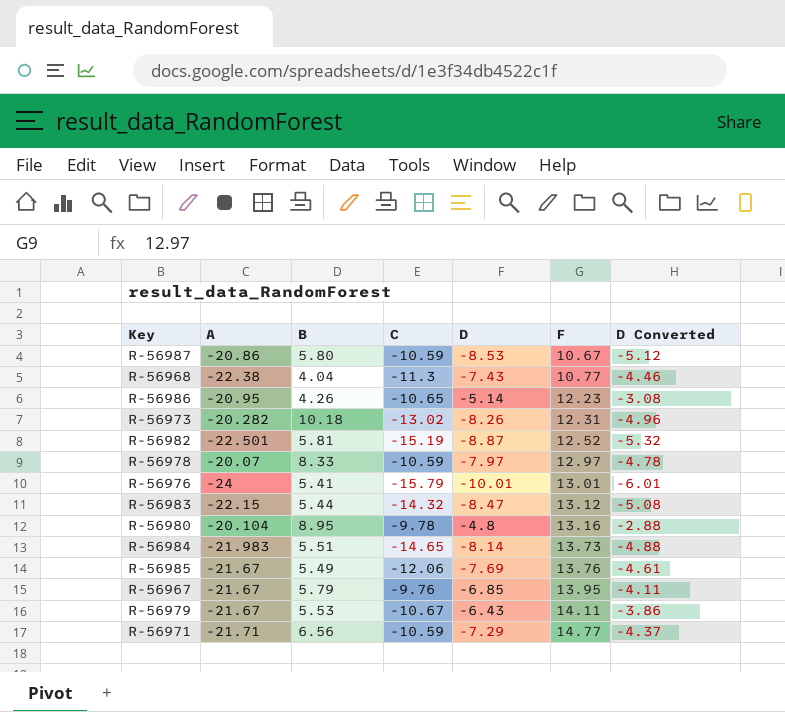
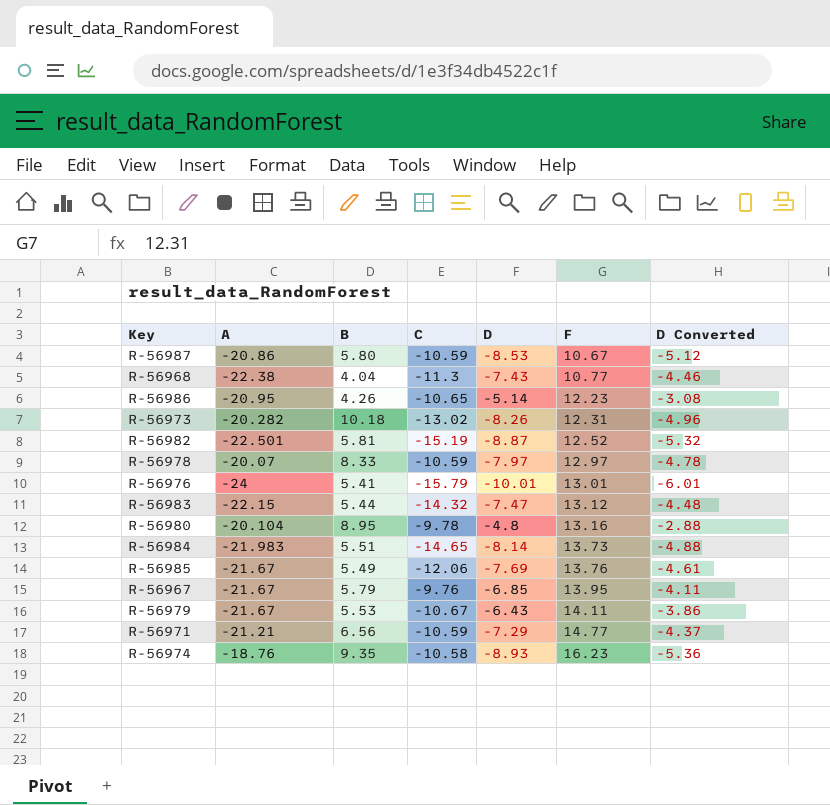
R-56983 | D: -8.47 -> -7.47
R-56983 | D Converted: -5.08 -> -4.48
R-56971 | A: -21.71 -> -21.21
row R-56974: none -> -18.76 | 9.35 | -10.58 | -8.93 | 16.23 | -5.36

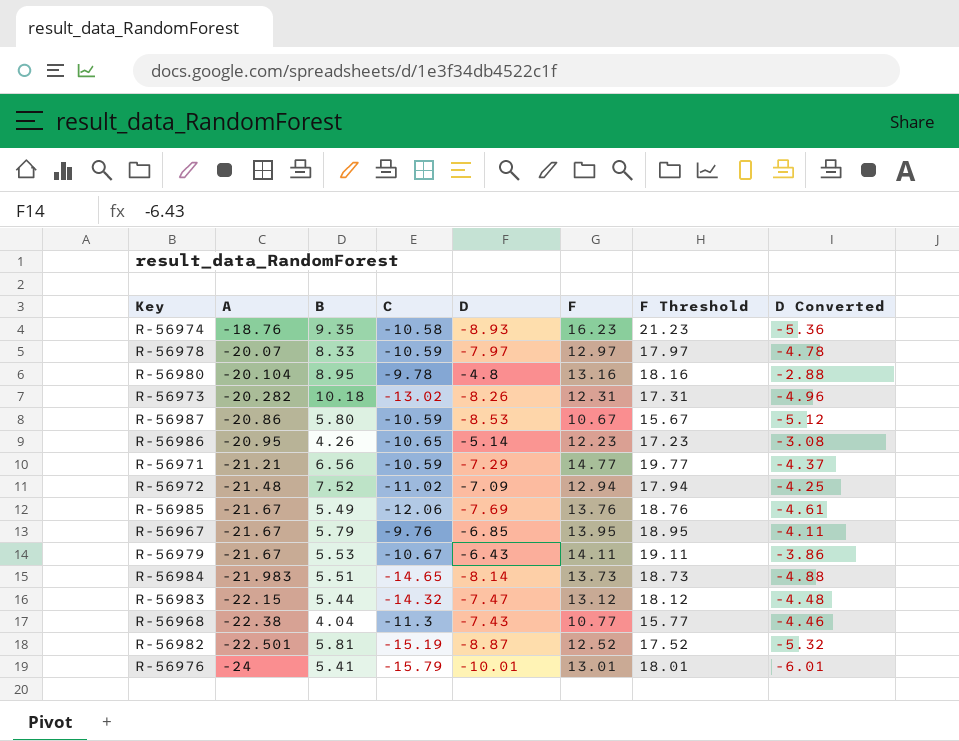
row order: F ascending -> A descending
column F Threshold | formula: none -> [F] + 5
row R-56972: none -> -21.48 | 7.52 | -11.02 | -7.09 | 12.94 | 17.94 | -4.25

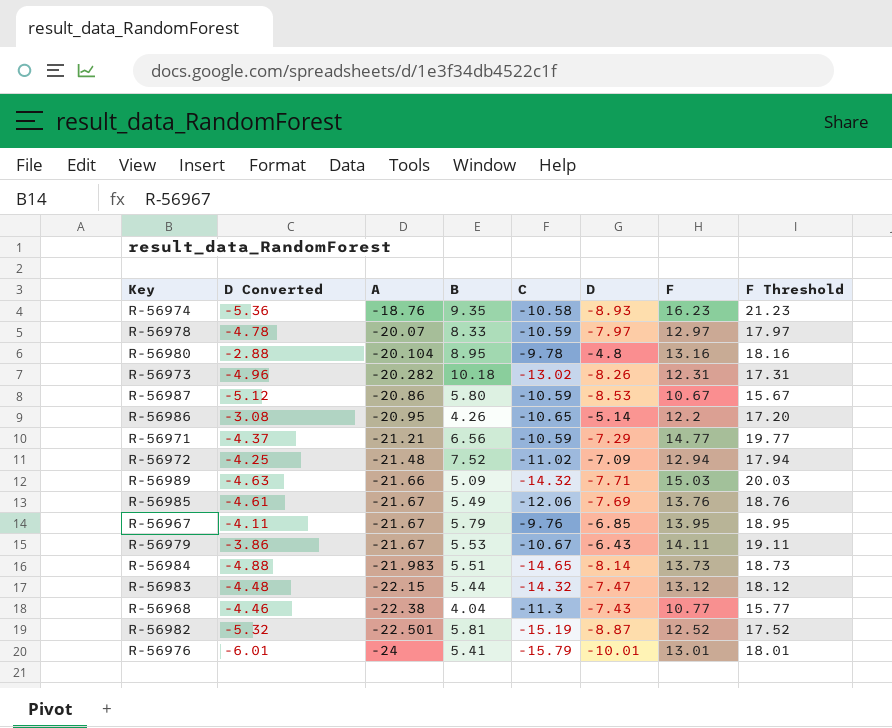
column D Converted | position: 8 -> 2
R-56986 | F: 12.23 -> 12.2
R-56986 | F Threshold: 17.23 -> 17.20
row R-56989: none -> -4.63 | -21.66 | 5.09 | -14.32 | -7.71 | 15.03 | 20.03

